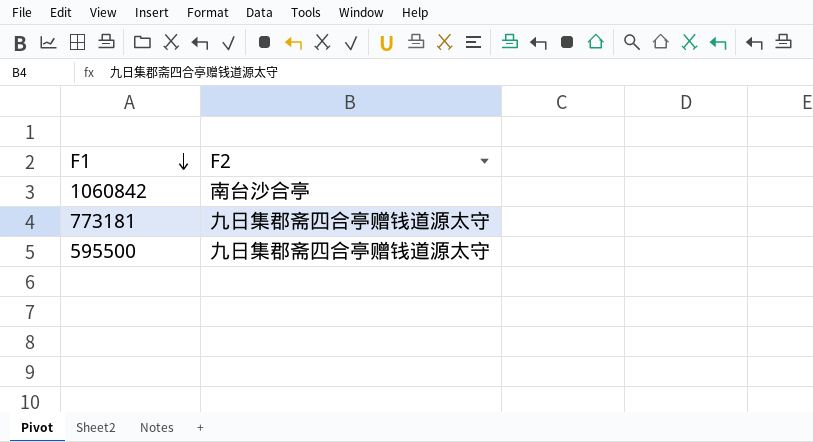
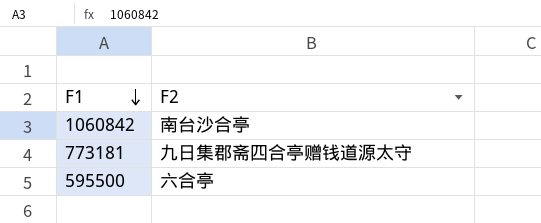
595500 | F2: 九日集郡斋四合亭赠钱道源太守 -> 六合亭

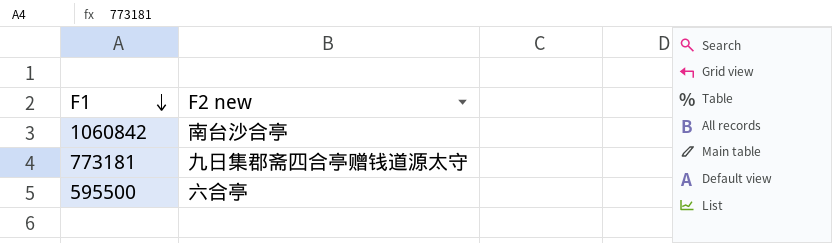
column name: F2 -> F2 new

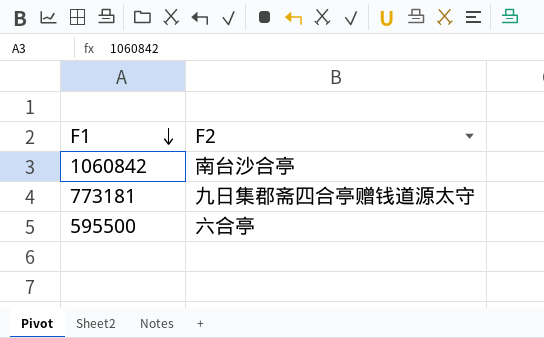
column name: F2 new -> F2

